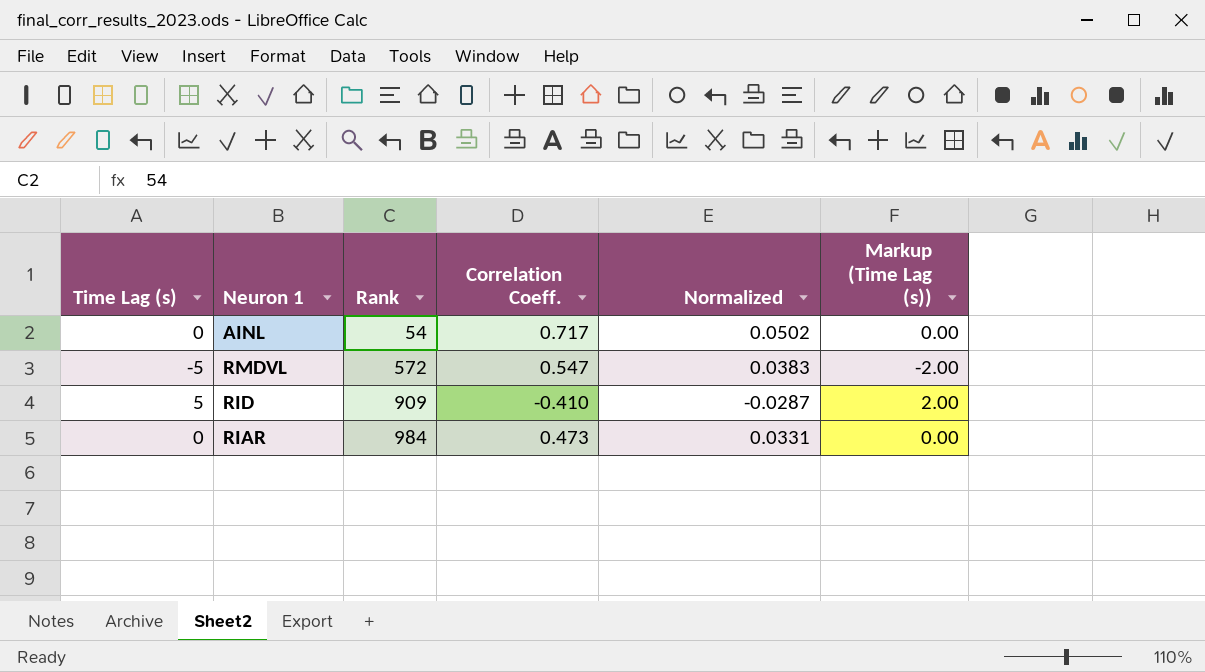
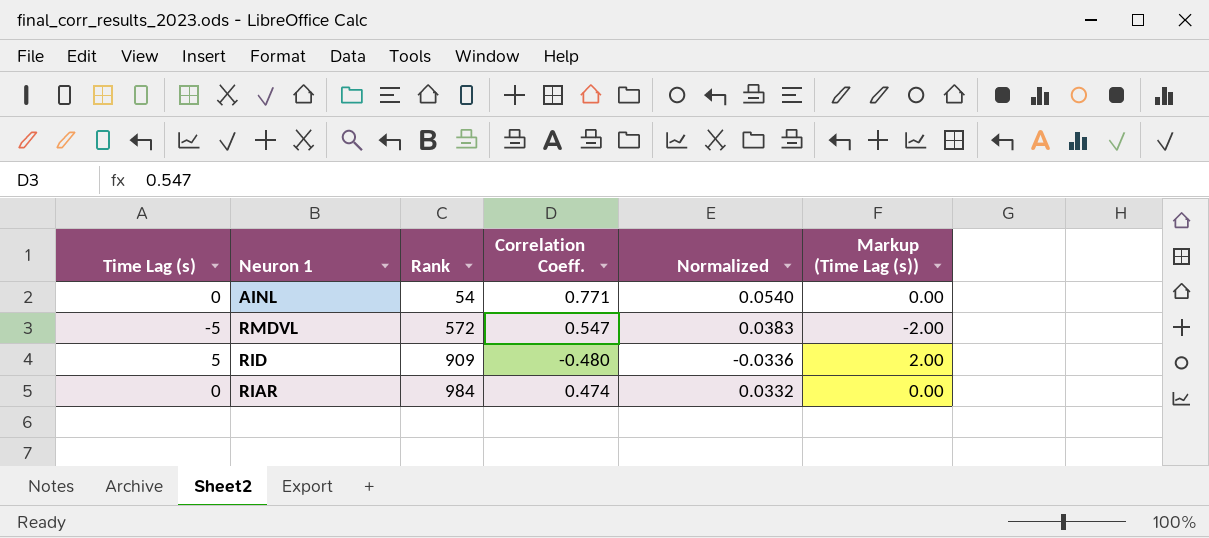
AINL | Correlation Coeff.: 0.717 -> 0.771
AINL | Normalized: 0.0502 -> 0.0540
RID | Correlation Coeff.: -0.410 -> -0.480
RID | Normalized: -0.0287 -> -0.0336
RIAR | Correlation Coeff.: 0.473 -> 0.474
RIAR | Normalized: 0.0331 -> 0.0332

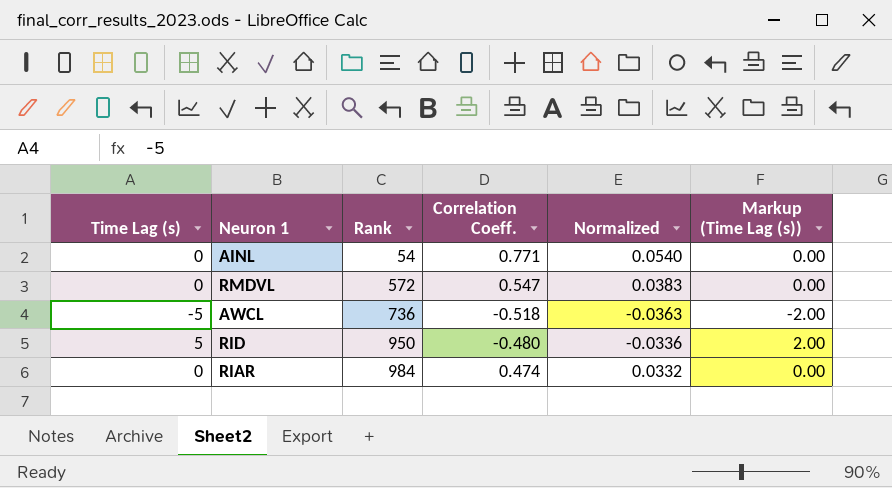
RMDVL | Time Lag (s): -5 -> 0
RMDVL | Markup (Time Lag (s)): -2.00 -> 0.00
row AWCL: none -> -5 | 736 | -0.518 | -0.0363 | -2.00
RID | Rank: 909 -> 950

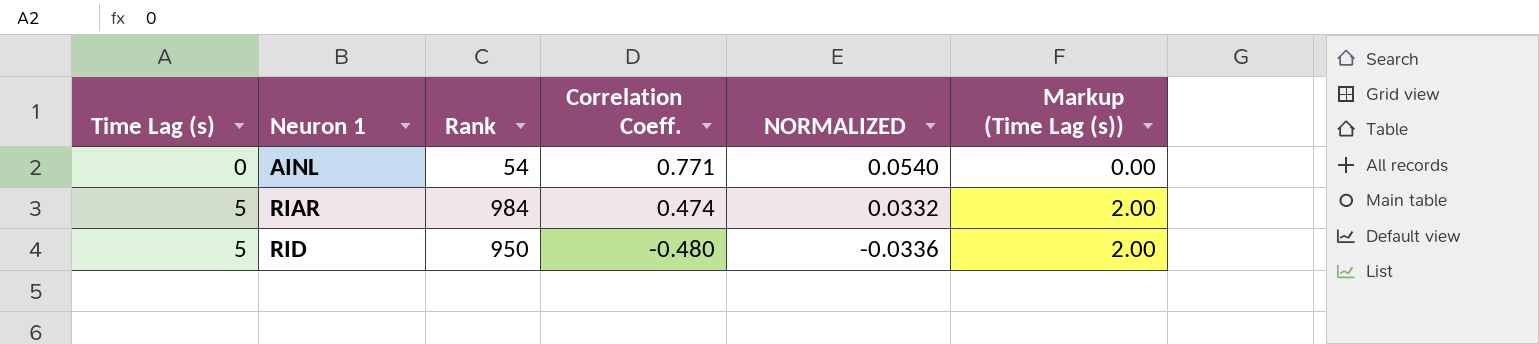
row order: Rank ascending -> Time Lag (s) ascending
column name: Normalized -> NORMALIZED
row RMDVL: 0 | 572 | 0.547 | 0.0383 | 0.00 -> none
row AWCL: -5 | 736 | -0.518 | -0.0363 | -2.00 -> none
RIAR | Time Lag (s): 0 -> 5
RIAR | Markup (Time Lag (s)): 0.00 -> 2.00

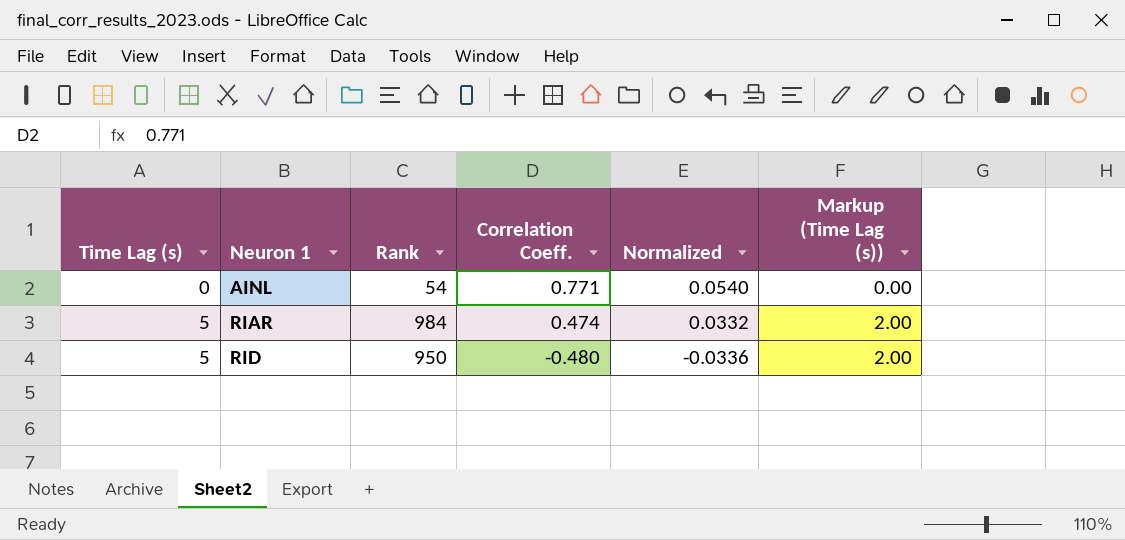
column name: NORMALIZED -> Normalized

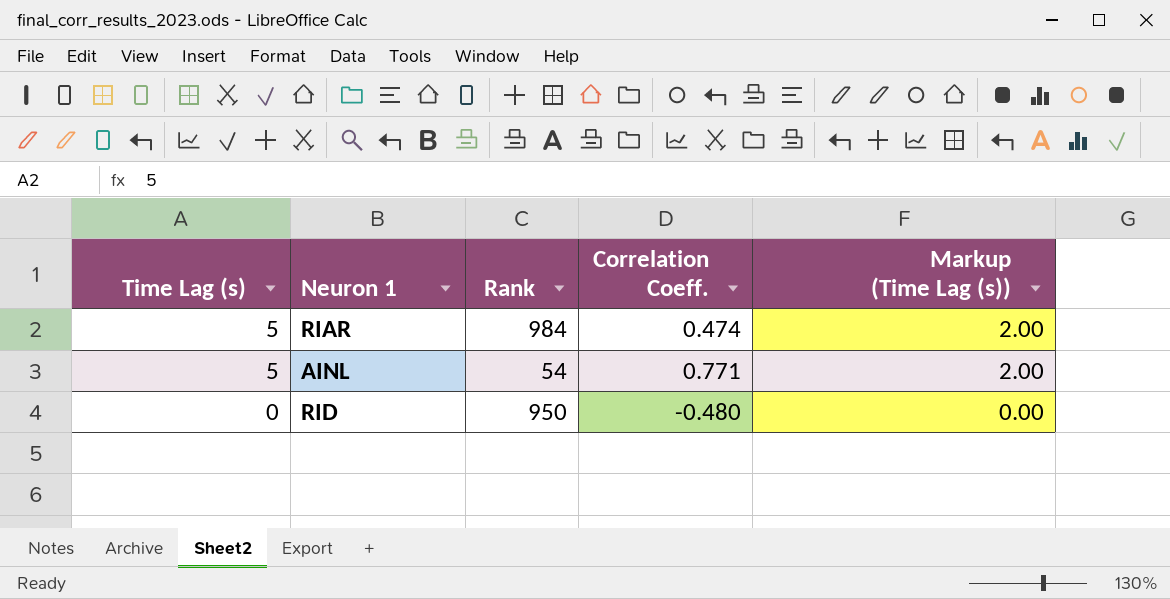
row order: Time Lag (s) ascending -> Time Lag (s) descending
column Normalized | formula: [Correlation Coeff.] * 0.07 -> none
AINL | Time Lag (s): 0 -> 5
AINL | Markup (Time Lag (s)): 0.00 -> 2.00
RID | Time Lag (s): 5 -> 0
RID | Markup (Time Lag (s)): 2.00 -> 0.00

